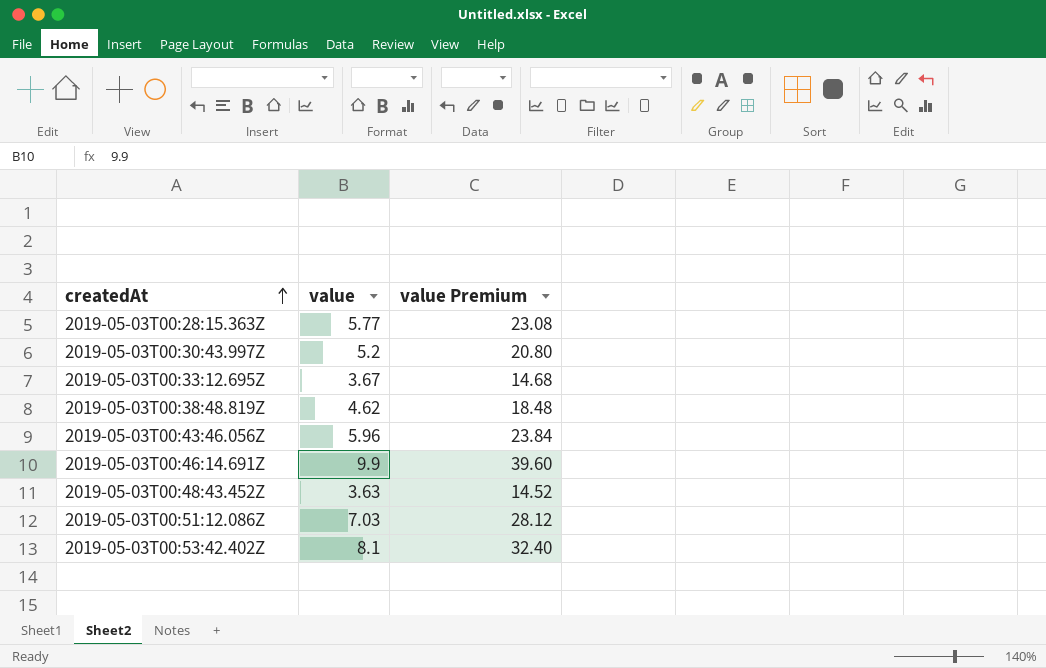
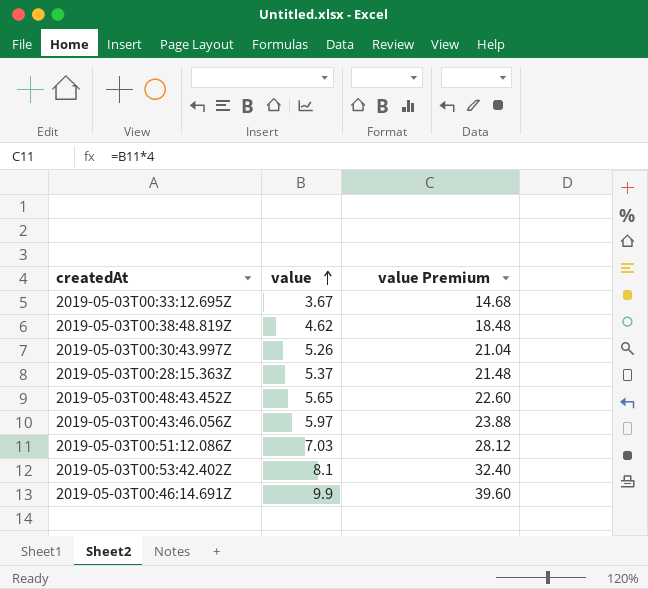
row order: createdAt ascending -> value ascending
2019-05-03T00:30:43.997Z | value: 5.2 -> 5.26
2019-05-03T00:30:43.997Z | value Premium: 20.80 -> 21.04
2019-05-03T00:28:15.363Z | value: 5.77 -> 5.37
2019-05-03T00:28:15.363Z | value Premium: 23.08 -> 21.48
2019-05-03T00:48:43.452Z | value: 3.63 -> 5.65
2019-05-03T00:48:43.452Z | value Premium: 14.52 -> 22.60
2019-05-03T00:43:46.056Z | value: 5.96 -> 5.97
2019-05-03T00:43:46.056Z | value Premium: 23.84 -> 23.88

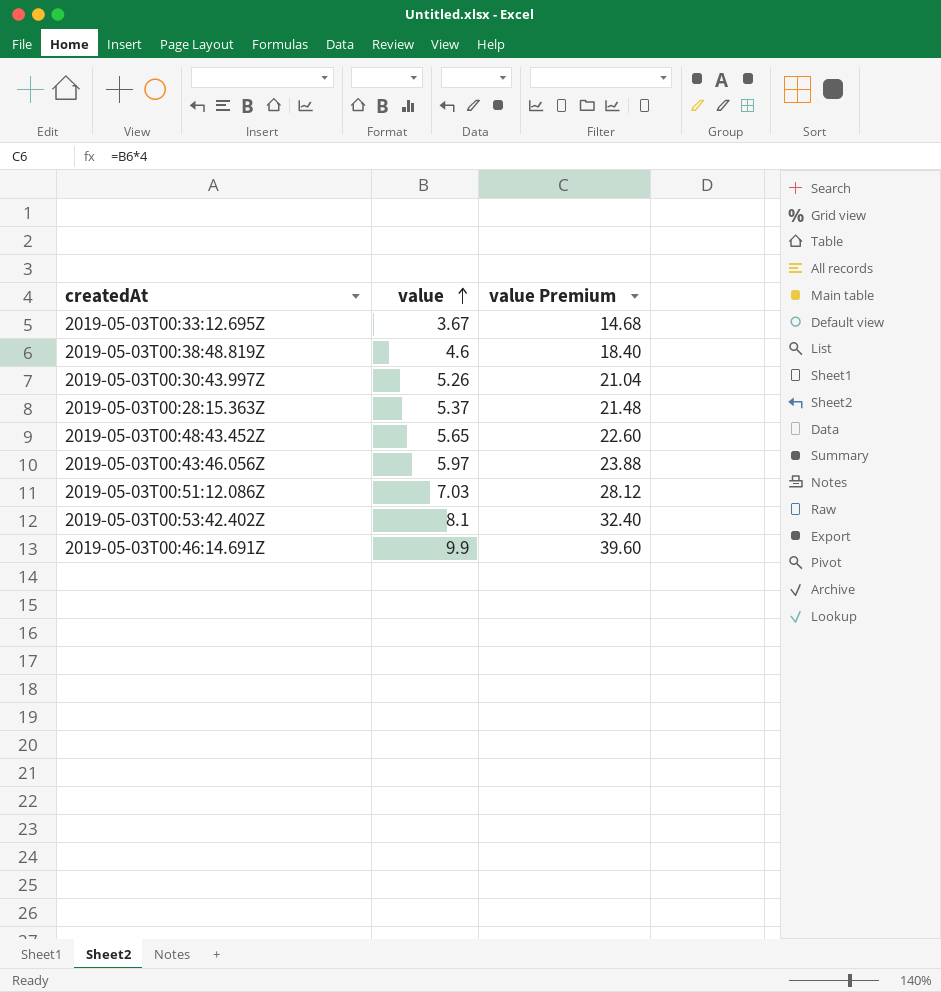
2019-05-03T00:38:48.819Z | value: 4.62 -> 4.6
2019-05-03T00:38:48.819Z | value Premium: 18.48 -> 18.40

